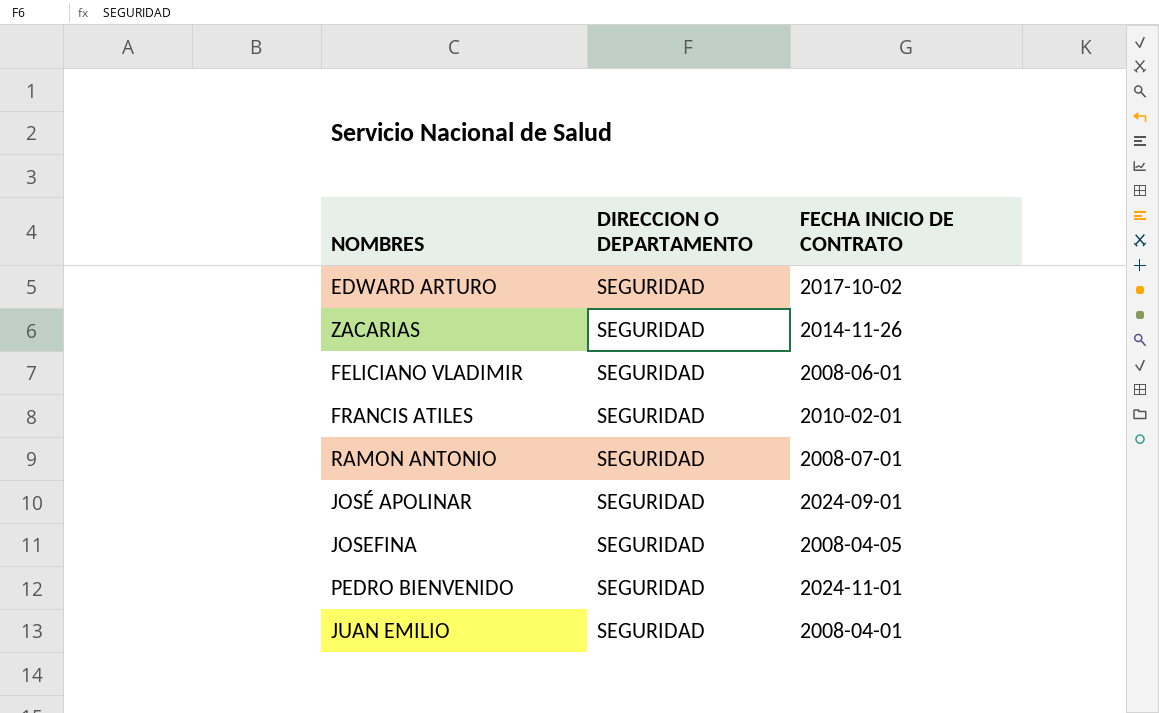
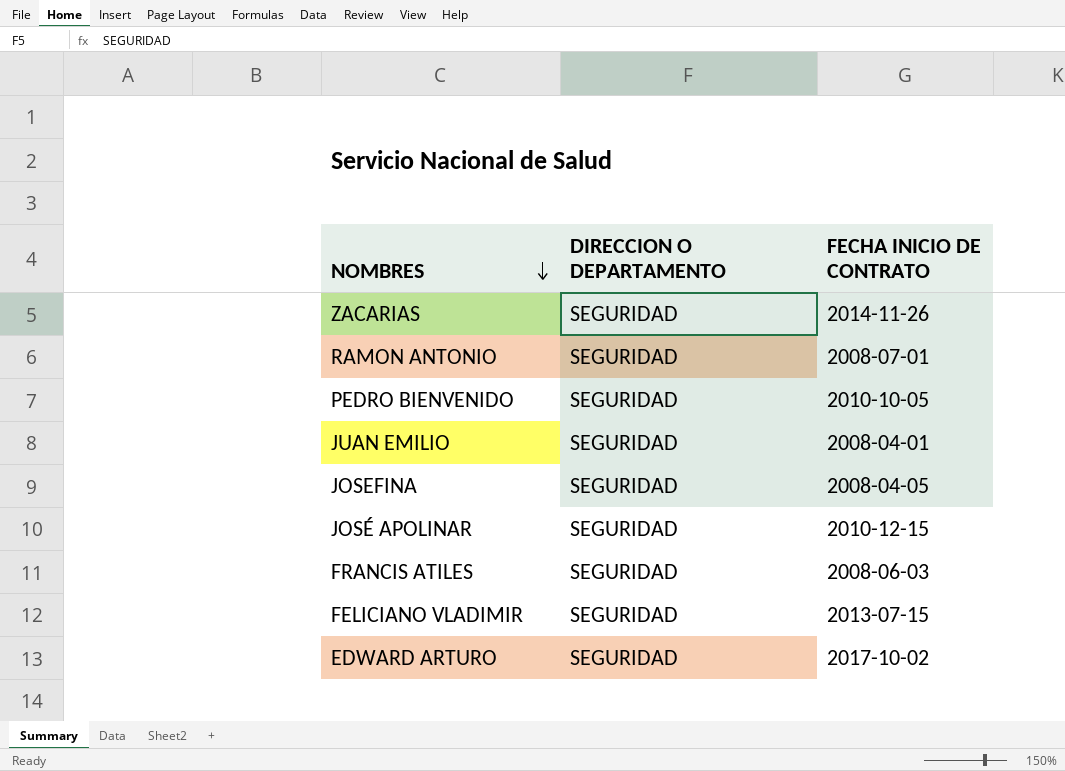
row order: none -> NOMBRES descending
PEDRO BIENVENIDO | FECHA INICIO DE CONTRATO: 2024-11-01 -> 2010-10-05
JOSÉ APOLINAR | FECHA INICIO DE CONTRATO: 2024-09-01 -> 2010-12-15
FRANCIS ATILES | FECHA INICIO DE CONTRATO: 2010-02-01 -> 2008-06-03
FELICIANO VLADIMIR | FECHA INICIO DE CONTRATO: 2008-06-01 -> 2013-07-15

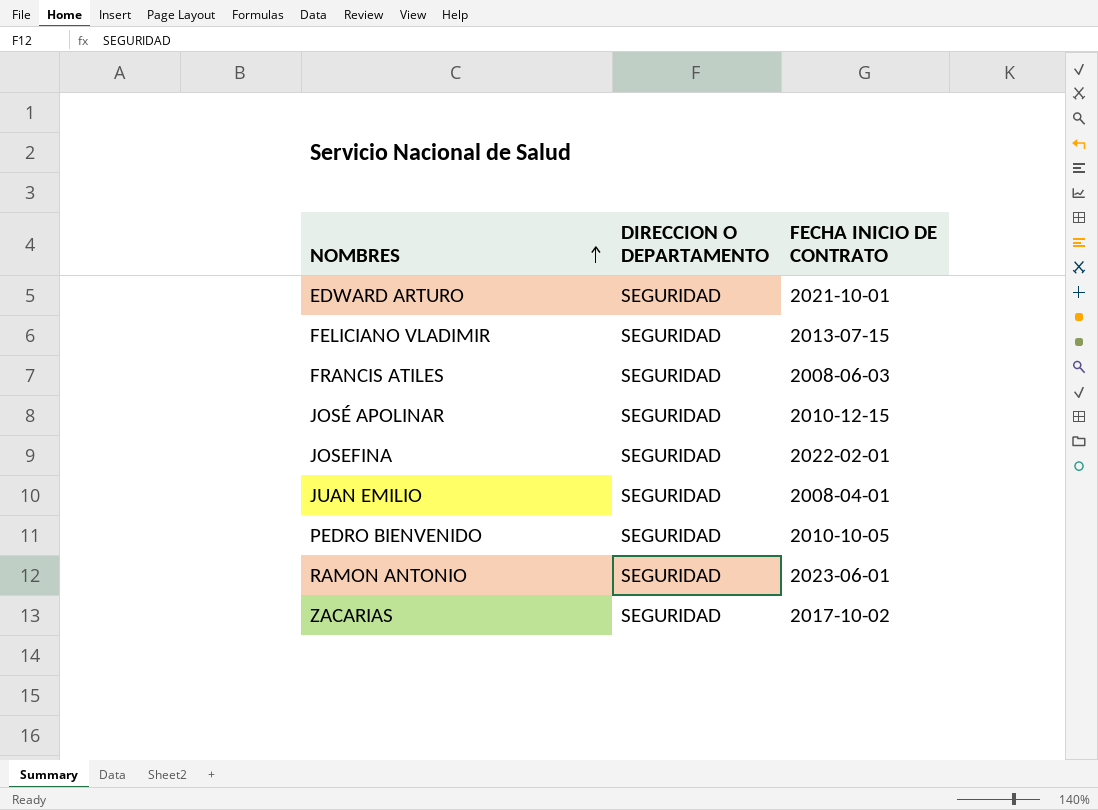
row order: NOMBRES descending -> NOMBRES ascending
EDWARD ARTURO | FECHA INICIO DE CONTRATO: 2017-10-02 -> 2021-10-01
JOSEFINA | FECHA INICIO DE CONTRATO: 2008-04-05 -> 2022-02-01
RAMON ANTONIO | FECHA INICIO DE CONTRATO: 2008-07-01 -> 2023-06-01
ZACARIAS | FECHA INICIO DE CONTRATO: 2014-11-26 -> 2017-10-02

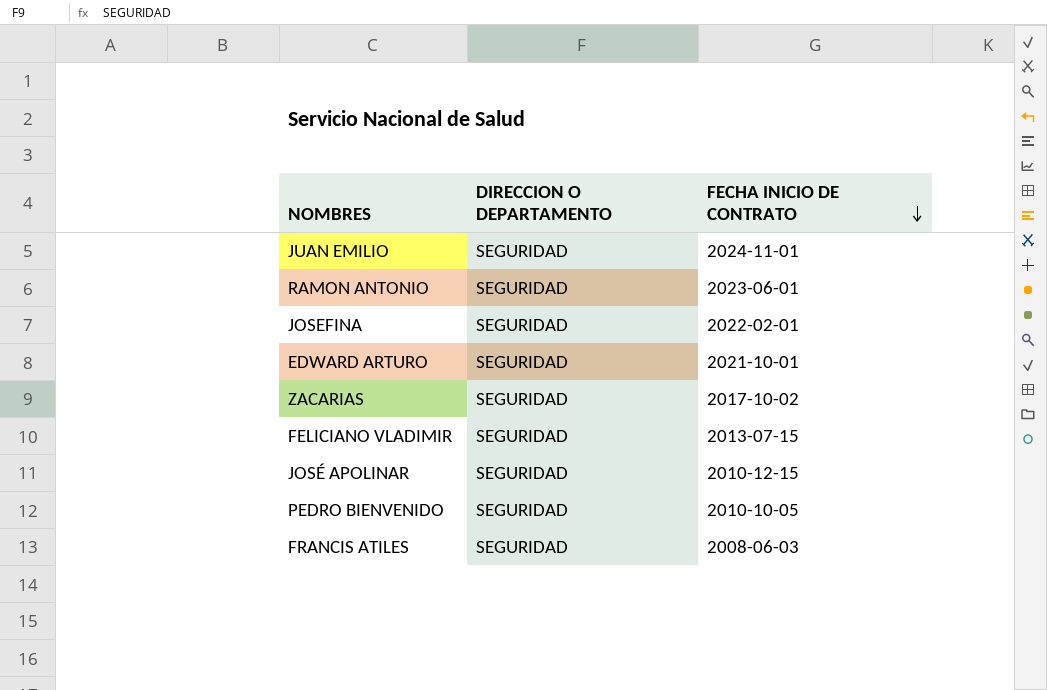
row order: NOMBRES ascending -> FECHA INICIO DE CONTRATO descending
JUAN EMILIO | FECHA INICIO DE CONTRATO: 2008-04-01 -> 2024-11-01

